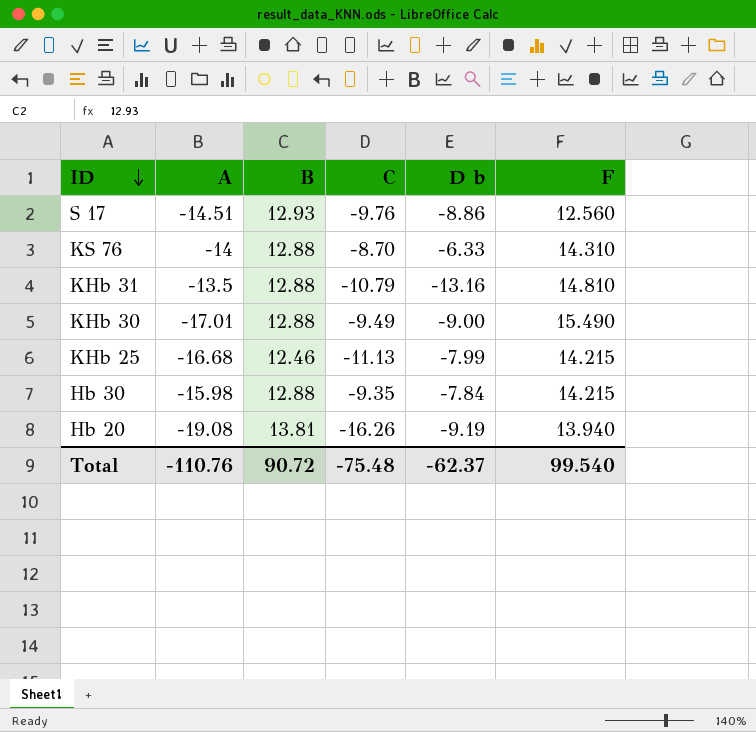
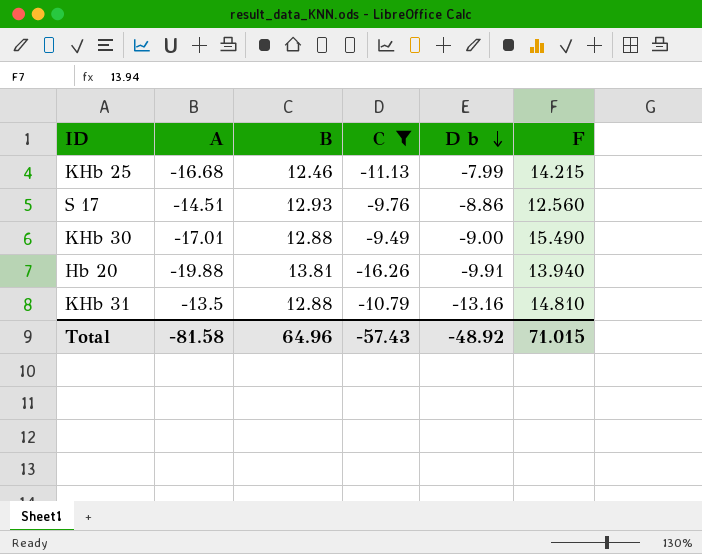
filter: none -> C <= -9.49
row order: ID descending -> D b descending
Hb 20 | A: -19.08 -> -19.88
Hb 20 | D b: -9.19 -> -9.91
Total | A: -110.76 -> -81.58
Total | B: 90.72 -> 64.96
Total | C: -75.48 -> -57.43
Total | D b: -62.37 -> -48.92
Total | F: 99.540 -> 71.015

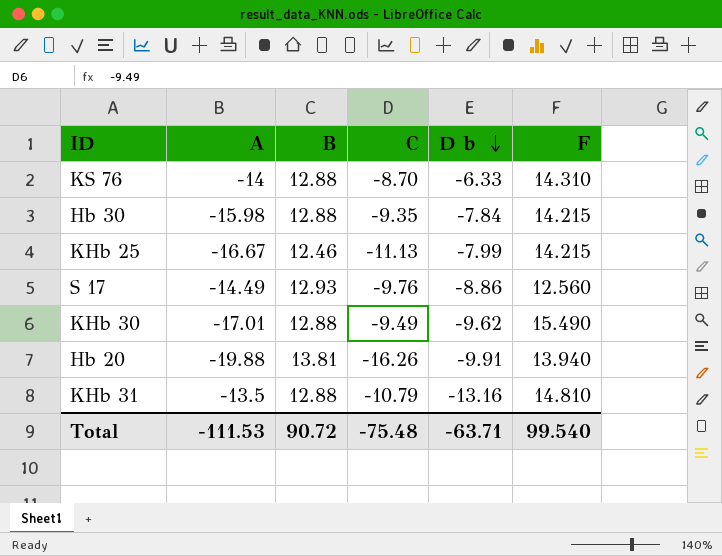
filter: C <= -9.49 -> none
KHb 25 | A: -16.68 -> -16.67
S 17 | A: -14.51 -> -14.49
KHb 30 | D b: -9.00 -> -9.62
Total | A: -81.58 -> -111.53
Total | B: 64.96 -> 90.72
Total | C: -57.43 -> -75.48
Total | D b: -48.92 -> -63.71
Total | F: 71.015 -> 99.540

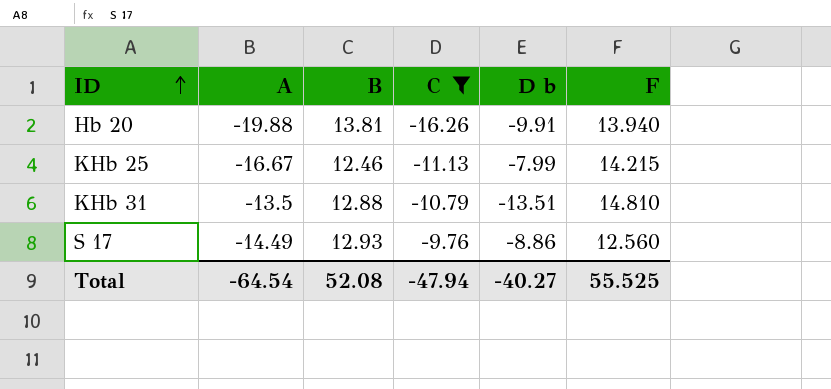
filter: none -> C <= -9.76
row order: D b descending -> ID ascending
KHb 31 | D b: -13.16 -> -13.51
Total | A: -111.53 -> -64.54
Total | B: 90.72 -> 52.08
Total | C: -75.48 -> -47.94
Total | D b: -63.71 -> -40.27
Total | F: 99.540 -> 55.525

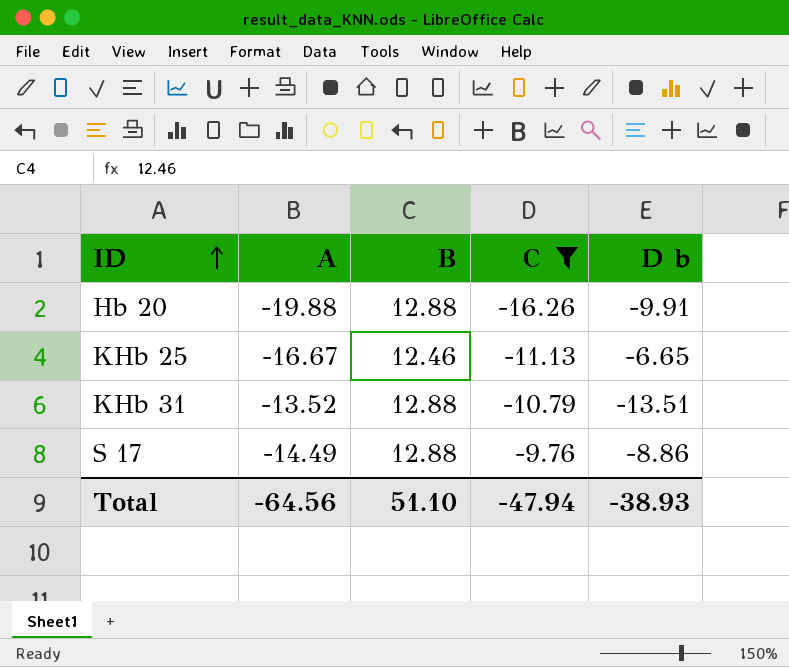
column F | position: 6 -> none
Hb 20 | B: 13.81 -> 12.88
KHb 25 | D b: -7.99 -> -6.65
KHb 31 | A: -13.5 -> -13.52
S 17 | B: 12.93 -> 12.88
Total | A: -64.54 -> -64.56
Total | B: 52.08 -> 51.10
Total | D b: -40.27 -> -38.93

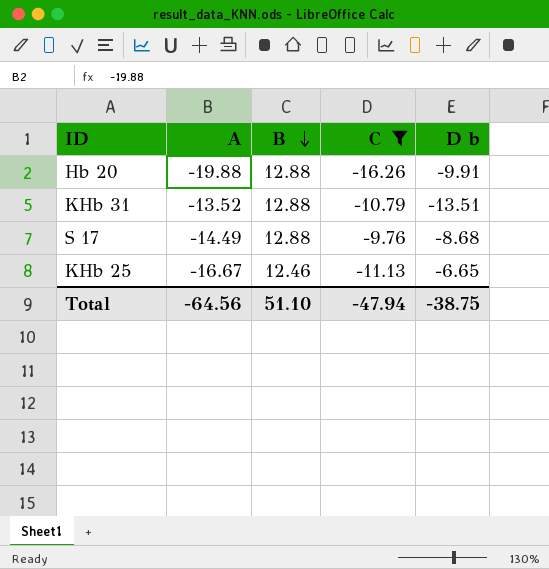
row order: ID ascending -> B descending
S 17 | D b: -8.86 -> -8.68
Total | D b: -38.93 -> -38.75

